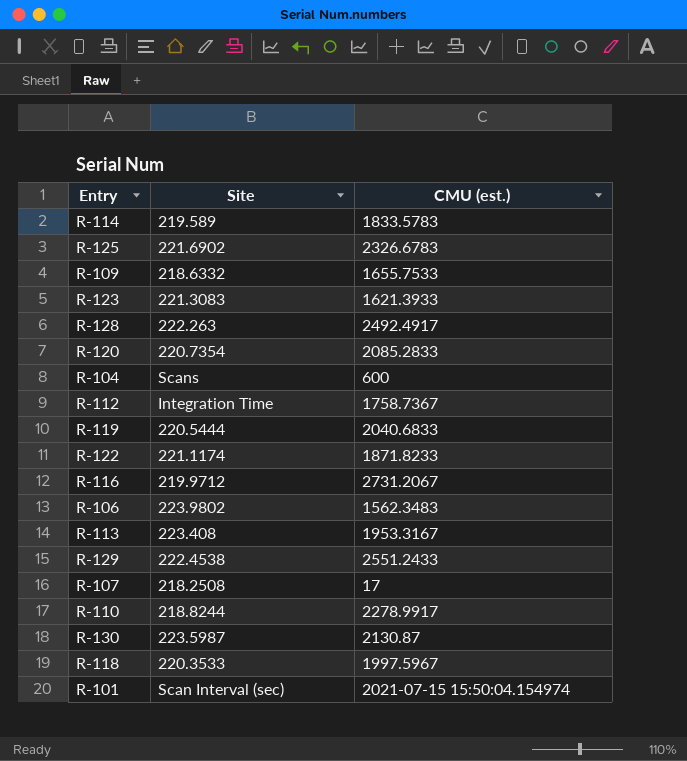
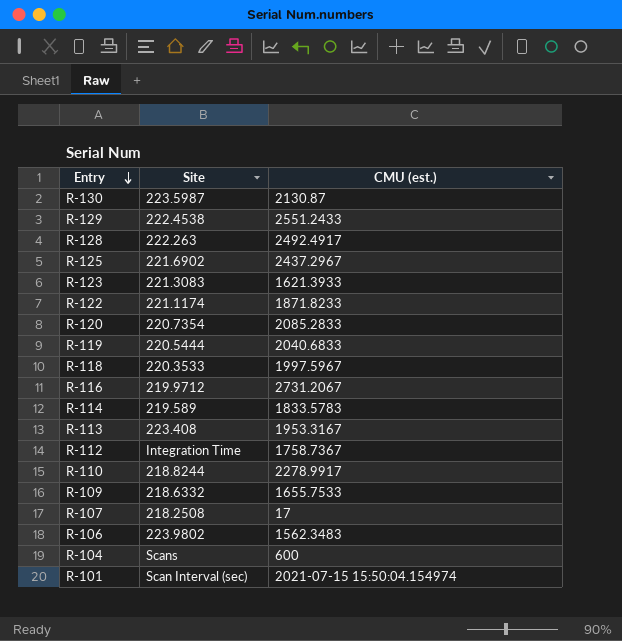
row order: none -> Entry descending
R-125 | CMU (est.): 2326.6783 -> 2437.2967

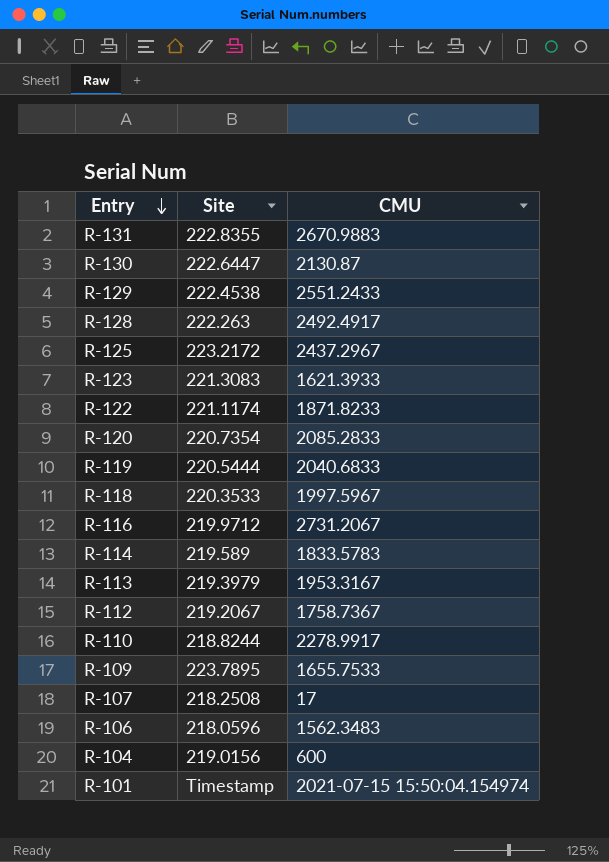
column name: CMU (est.) -> CMU
row R-131: none -> 222.8355 | 2670.9883
R-130 | Site: 223.5987 -> 222.6447
R-125 | Site: 221.6902 -> 223.2172
R-113 | Site: 223.408 -> 219.3979
R-112 | Site: Integration Time -> 219.2067
R-109 | Site: 218.6332 -> 223.7895
R-106 | Site: 223.9802 -> 218.0596
R-104 | Site: Scans -> 219.0156
R-101 | Site: Scan Interval (sec) -> Timestamp

